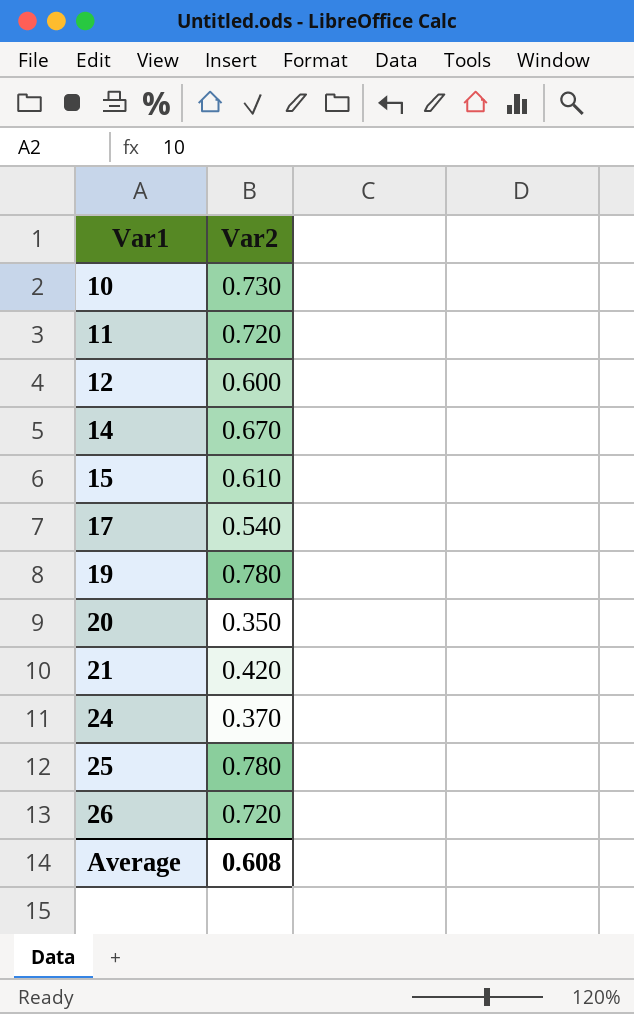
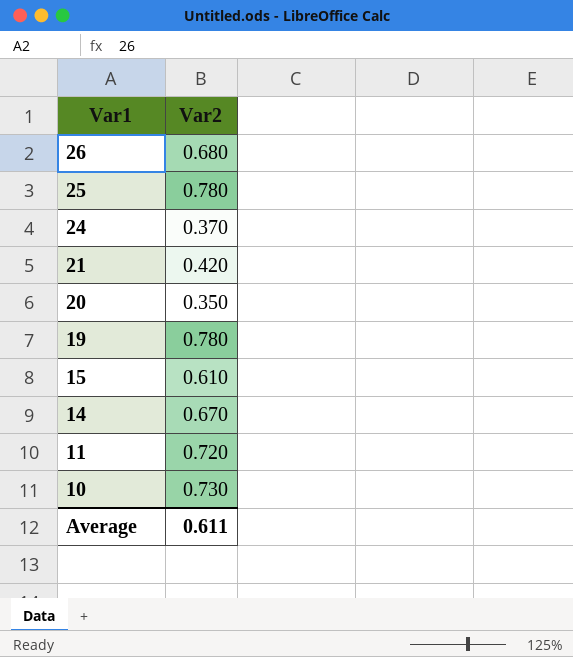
row order: Var1 ascending -> Var1 descending
row 12: 0.600 -> none
row 17: 0.540 -> none
26 | Var2: 0.720 -> 0.680
Average | Var2: 0.608 -> 0.611

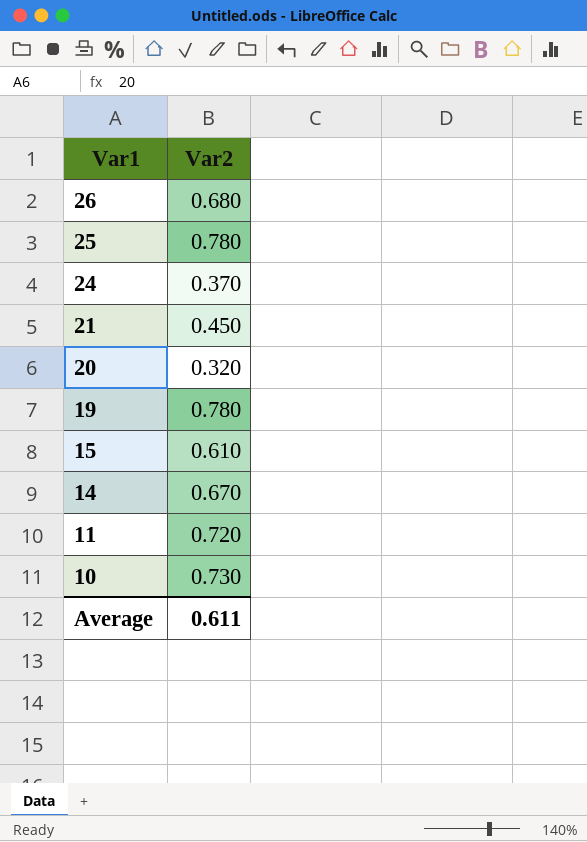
21 | Var2: 0.420 -> 0.450
20 | Var2: 0.350 -> 0.320

